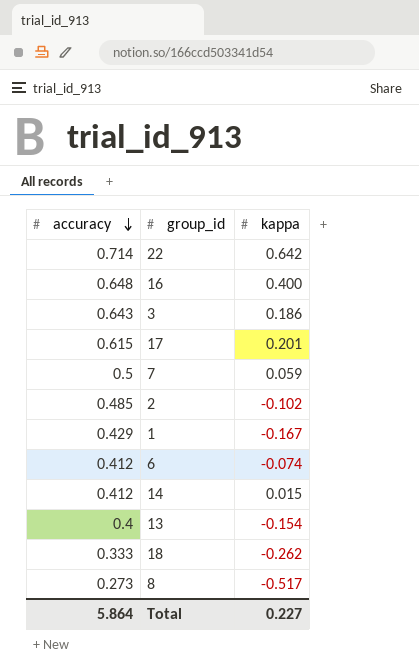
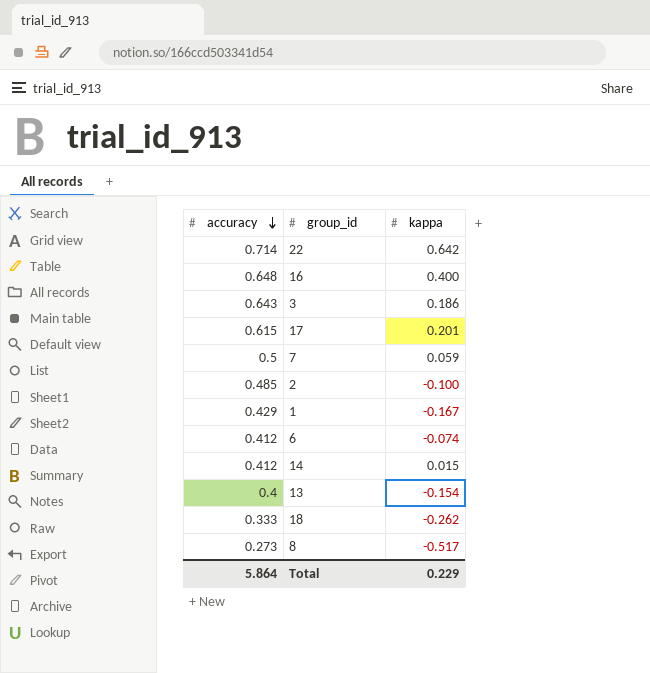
2 | kappa: -0.102 -> -0.100
Total | kappa: 0.227 -> 0.229

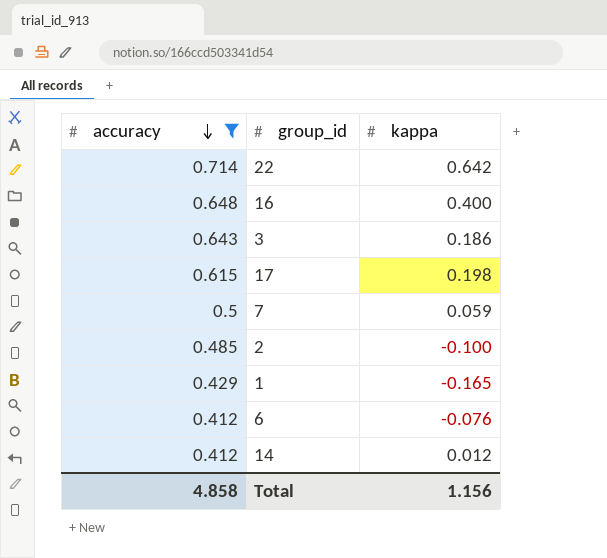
filter: none -> accuracy >= 0.412
17 | kappa: 0.201 -> 0.198
1 | kappa: -0.167 -> -0.165
6 | kappa: -0.074 -> -0.076
14 | kappa: 0.015 -> 0.012
Total | accuracy: 5.864 -> 4.858
Total | kappa: 0.229 -> 1.156

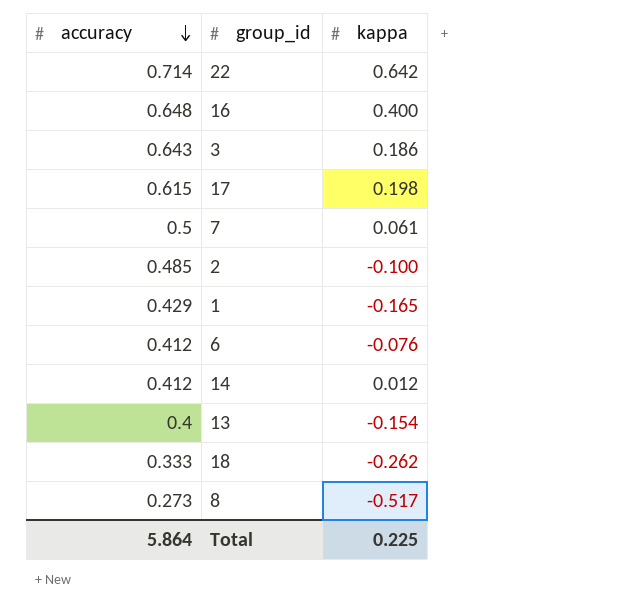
filter: accuracy >= 0.412 -> none
7 | kappa: 0.059 -> 0.061
Total | accuracy: 4.858 -> 5.864
Total | kappa: 1.156 -> 0.225

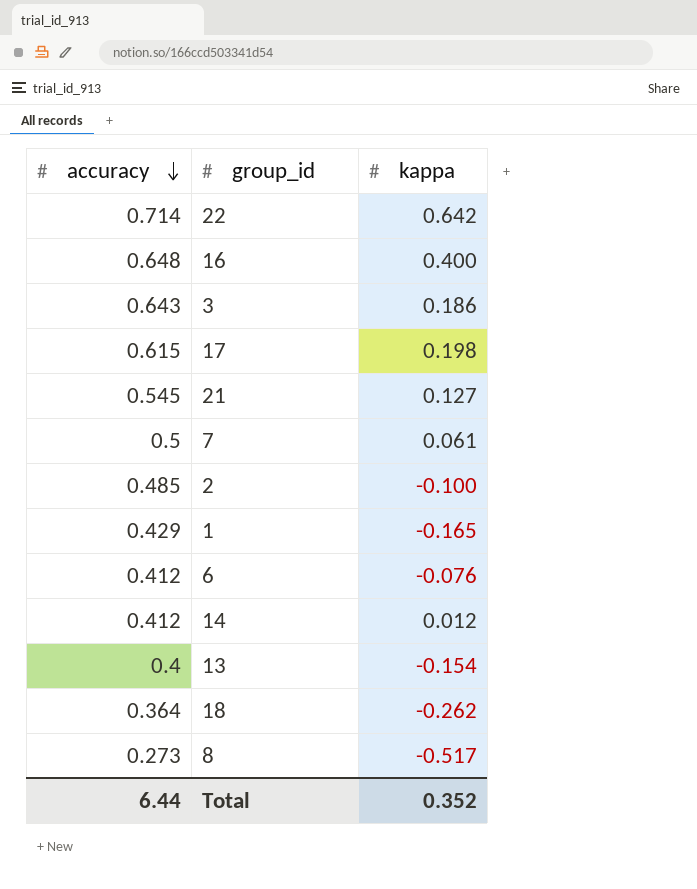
row 21: none -> 0.545 | 0.127
18 | accuracy: 0.333 -> 0.364
Total | accuracy: 5.864 -> 6.44
Total | kappa: 0.225 -> 0.352

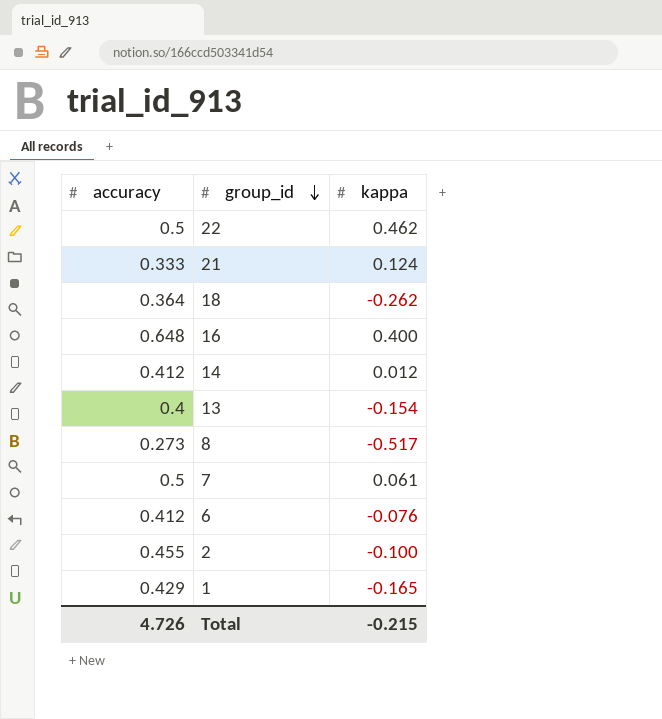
row order: accuracy descending -> group_id descending
row 3: 0.643 | 0.186 -> none
row 17: 0.615 | 0.198 -> none
22 | accuracy: 0.714 -> 0.5
22 | kappa: 0.642 -> 0.462
21 | accuracy: 0.545 -> 0.333
21 | kappa: 0.127 -> 0.124
2 | accuracy: 0.485 -> 0.455
Total | accuracy: 6.44 -> 4.726
Total | kappa: 0.352 -> -0.215

